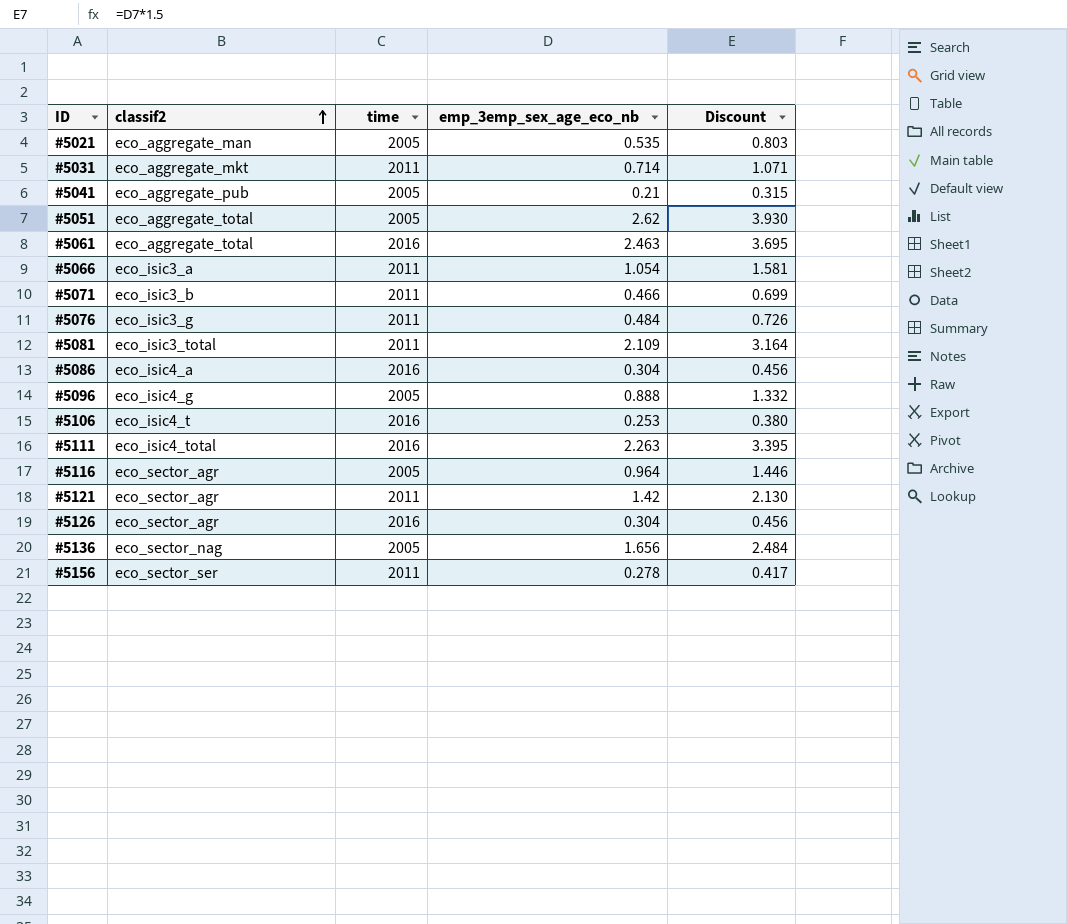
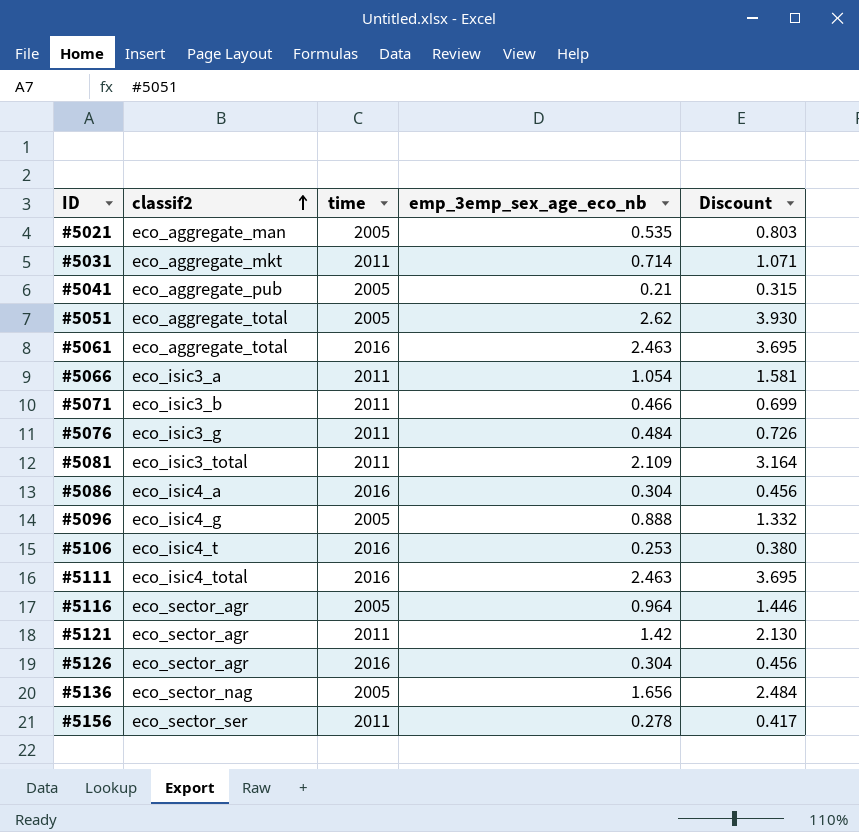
#5111 | emp_3emp_sex_age_eco_nb: 2.263 -> 2.463
#5111 | Discount: 3.395 -> 3.695

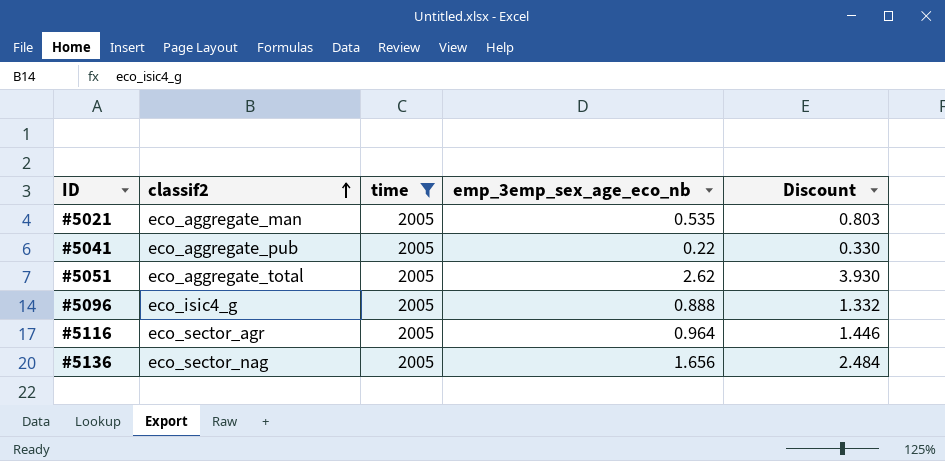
filter: none -> time = 2005
#5041 | emp_3emp_sex_age_eco_nb: 0.21 -> 0.22
#5041 | Discount: 0.315 -> 0.330

